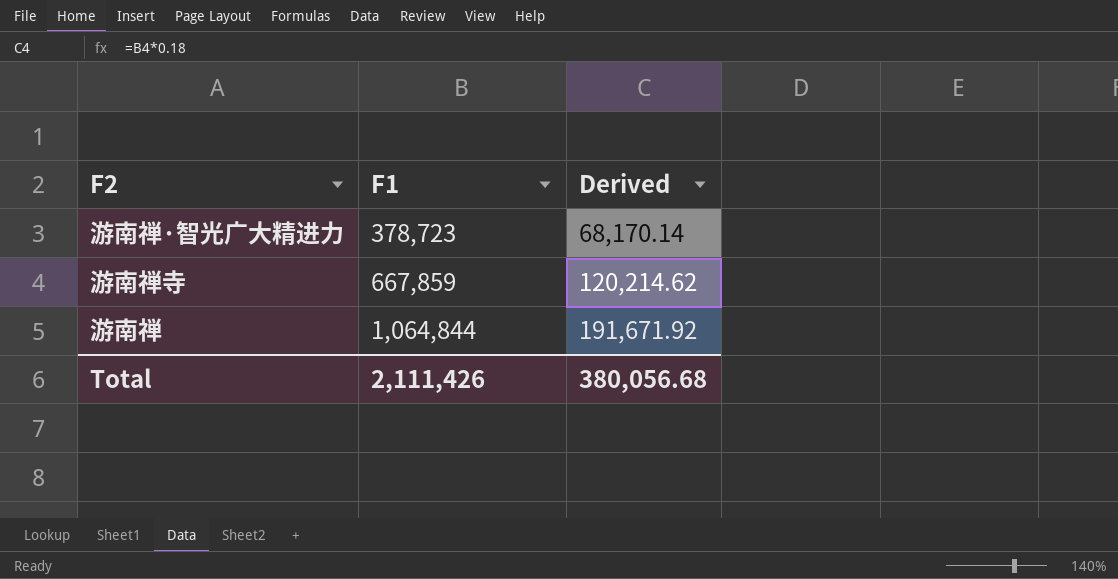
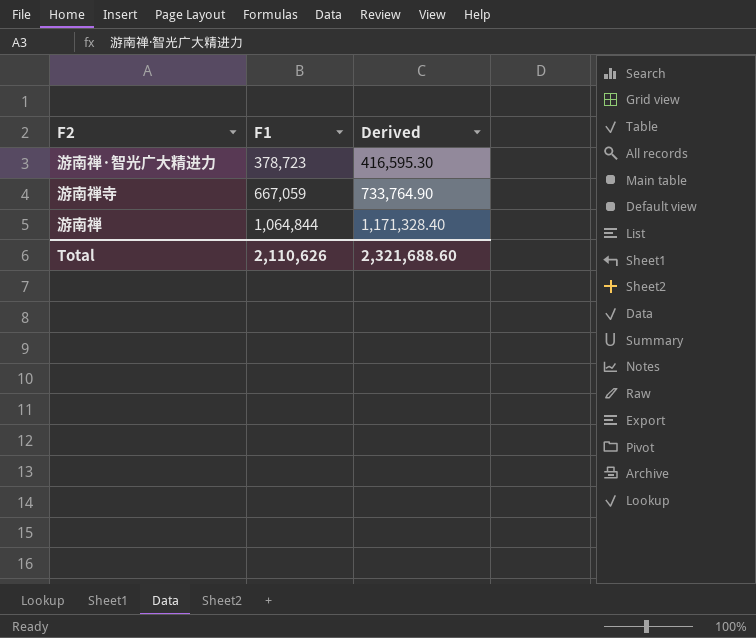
column Derived | formula: [F1] * 0.18 -> [F1] * 1.1
游南禅寺 | F1: 667,859 -> 667,059
Total | F1: 2,111,426 -> 2,110,626
Total | Derived: 380,056.68 -> 2,321,688.60

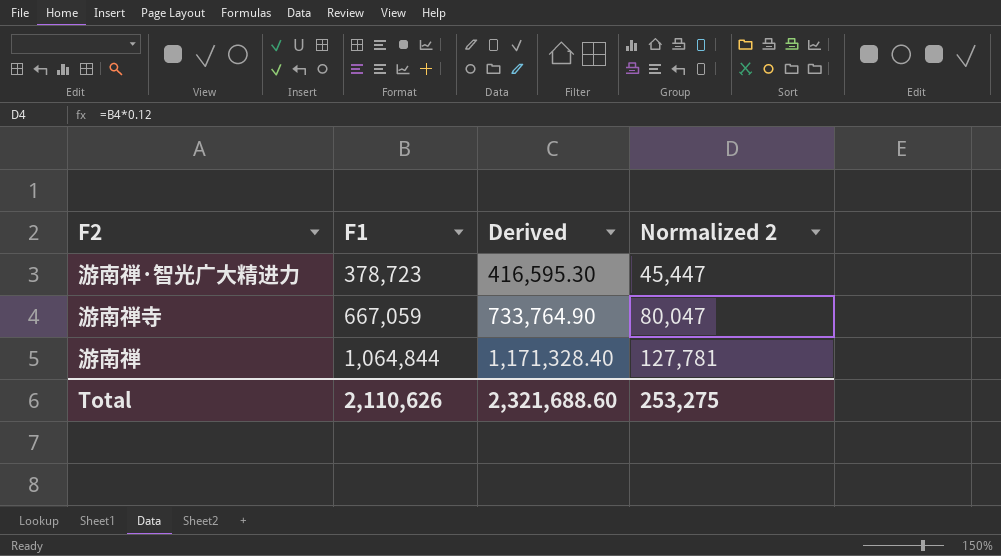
column Normalized 2 | formula: none -> [F1] * 0.12

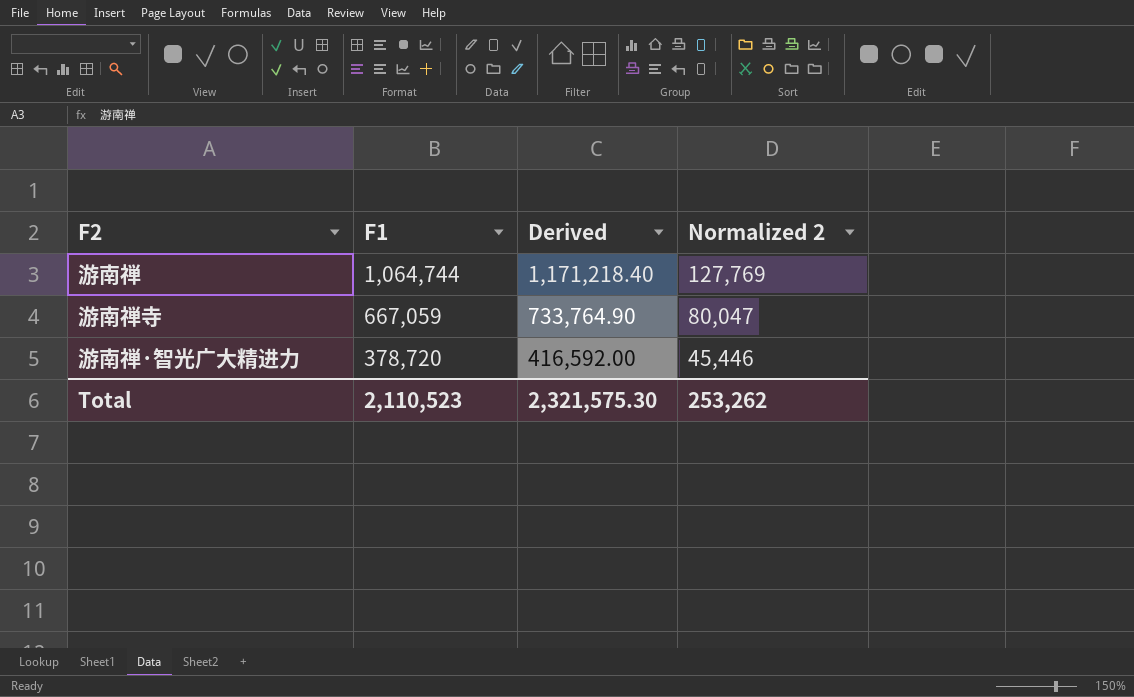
row order: F1 ascending -> F1 descending
游南禅 | F1: 1,064,844 -> 1,064,744
游南禅 | Derived: 1,171,328.40 -> 1,171,218.40
游南禅 | Normalized 2: 127,781 -> 127,769
游南禅·智光广大精进力 | F1: 378,723 -> 378,720
游南禅·智光广大精进力 | Derived: 416,595.30 -> 416,592.00
游南禅·智光广大精进力 | Normalized 2: 45,447 -> 45,446
Total | F1: 2,110,626 -> 2,110,523
Total | Derived: 2,321,688.60 -> 2,321,575.30
Total | Normalized 2: 253,275 -> 253,262

